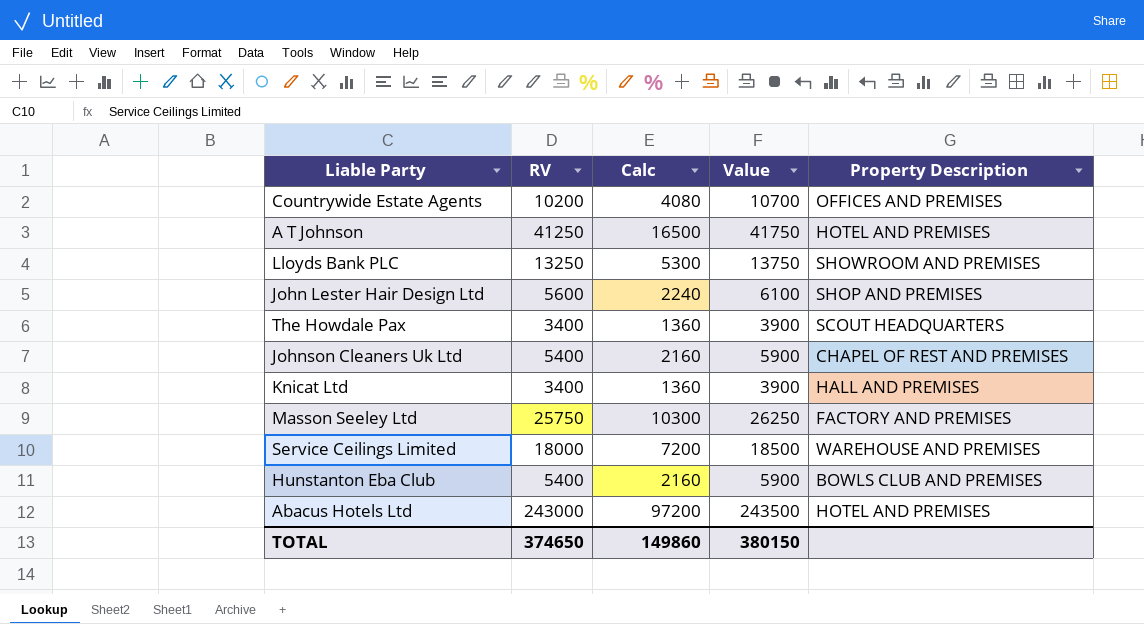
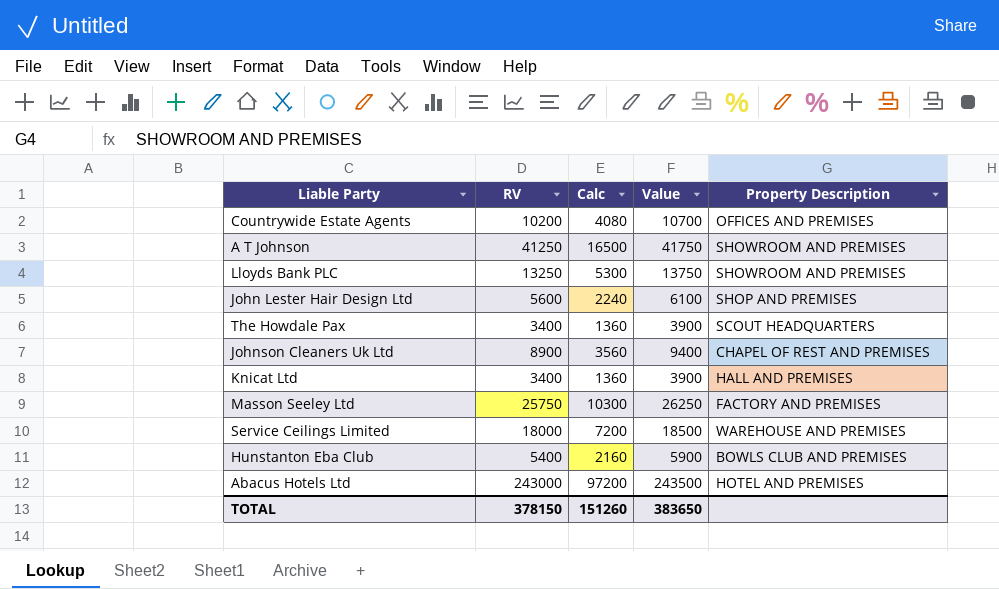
A T Johnson | Property Description: HOTEL AND PREMISES -> SHOWROOM AND PREMISES
Johnson Cleaners Uk Ltd | RV: 5400 -> 8900
Johnson Cleaners Uk Ltd | Calc: 2160 -> 3560
Johnson Cleaners Uk Ltd | Value: 5900 -> 9400
TOTAL | RV: 374650 -> 378150
TOTAL | Calc: 149860 -> 151260
TOTAL | Value: 380150 -> 383650

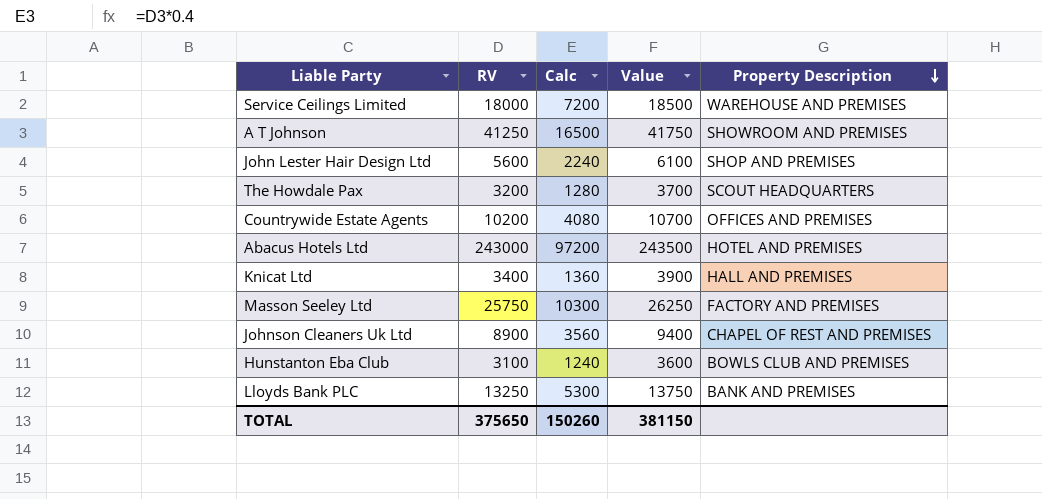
row order: none -> Property Description descending
The Howdale Pax | RV: 3400 -> 3200
The Howdale Pax | Calc: 1360 -> 1280
The Howdale Pax | Value: 3900 -> 3700
Hunstanton Eba Club | RV: 5400 -> 3100
Hunstanton Eba Club | Calc: 2160 -> 1240
Hunstanton Eba Club | Value: 5900 -> 3600
Lloyds Bank PLC | Property Description: SHOWROOM AND PREMISES -> BANK AND PREMISES
TOTAL | RV: 378150 -> 375650
TOTAL | Calc: 151260 -> 150260
TOTAL | Value: 383650 -> 381150

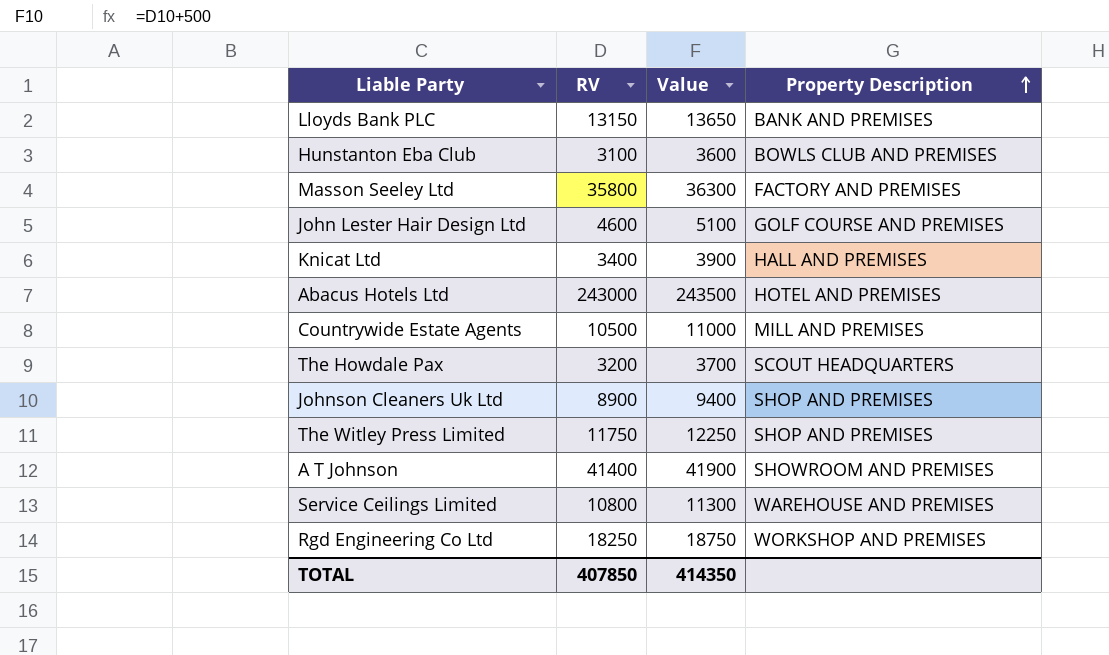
row order: Property Description descending -> Property Description ascending
column Calc | formula: [RV] * 0.4 -> none
Lloyds Bank PLC | RV: 13250 -> 13150
Lloyds Bank PLC | Value: 13750 -> 13650
Masson Seeley Ltd | RV: 25750 -> 35800
Masson Seeley Ltd | Value: 26250 -> 36300
John Lester Hair Design Ltd | RV: 5600 -> 4600
John Lester Hair Design Ltd | Value: 6100 -> 5100
John Lester Hair Design Ltd | Property Description: SHOP AND PREMISES -> GOLF COURSE AND PREMISES
Countrywide Estate Agents | RV: 10200 -> 10500
Countrywide Estate Agents | Value: 10700 -> 11000
Countrywide Estate Agents | Property Description: OFFICES AND PREMISES -> MILL AND PREMISES
Johnson Cleaners Uk Ltd | Property Description: CHAPEL OF REST AND PREMISES -> SHOP AND PREMISES
row The Witley Press Limited: none -> 11750 | 12250 | SHOP AND PREMISES
A T Johnson | RV: 41250 -> 41400
A T Johnson | Value: 41750 -> 41900
Service Ceilings Limited | RV: 18000 -> 10800
Service Ceilings Limited | Value: 18500 -> 11300
row Rgd Engineering Co Ltd: none -> 18250 | 18750 | WORKSHOP AND PREMISES
TOTAL | RV: 375650 -> 407850
TOTAL | Value: 381150 -> 414350

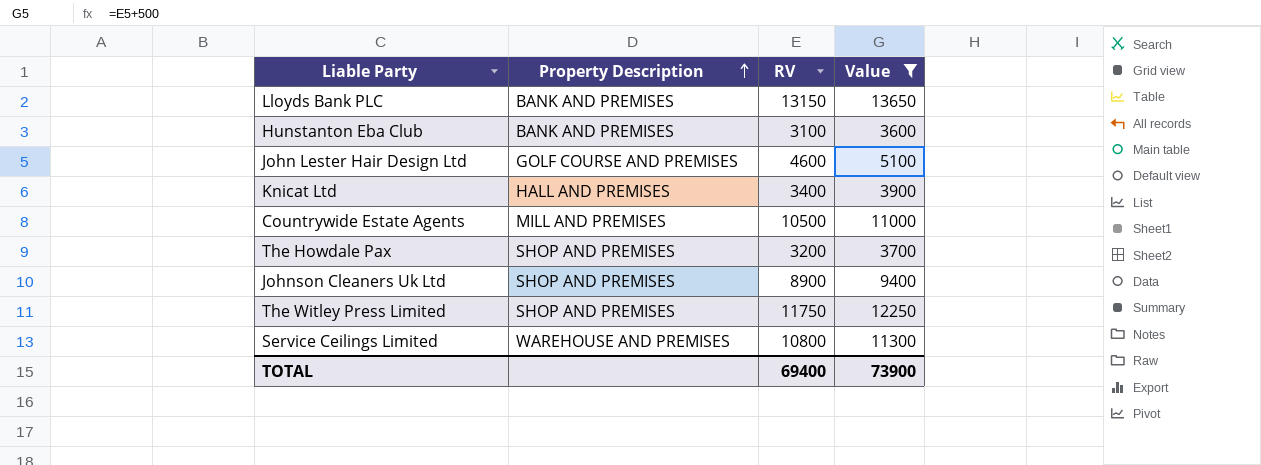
filter: none -> Value <= 13650
column Property Description | position: 4 -> 2
Hunstanton Eba Club | Property Description: BOWLS CLUB AND PREMISES -> BANK AND PREMISES
The Howdale Pax | Property Description: SCOUT HEADQUARTERS -> SHOP AND PREMISES
TOTAL | RV: 407850 -> 69400
TOTAL | Value: 414350 -> 73900

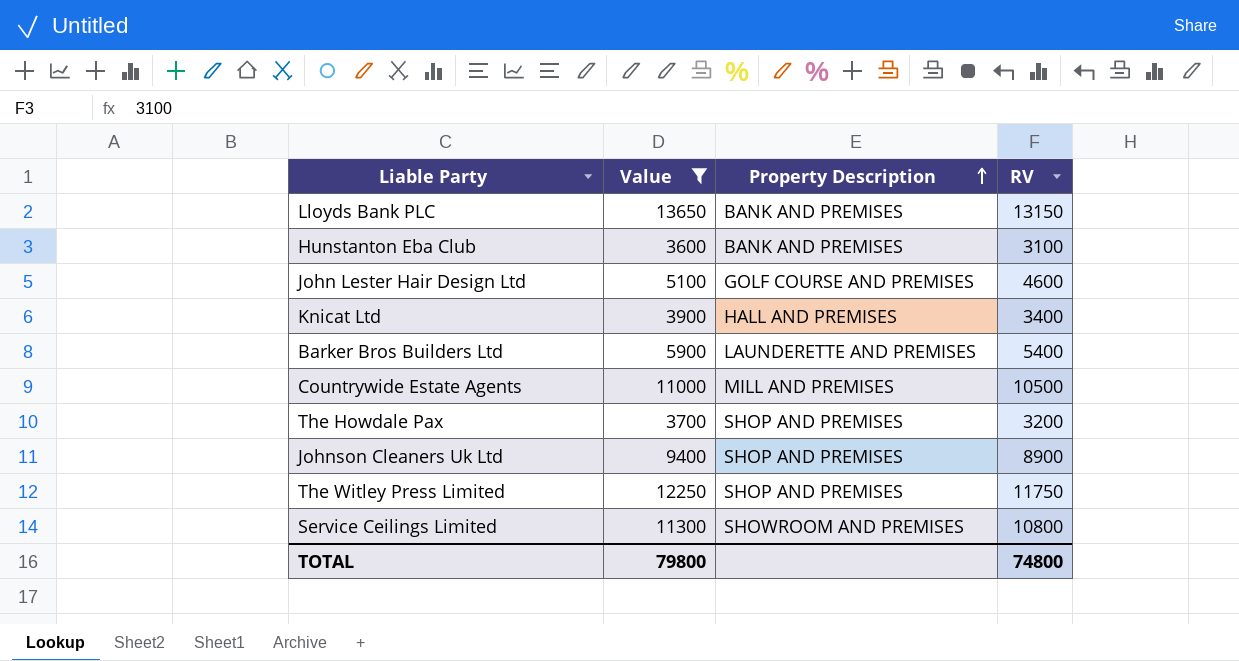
column Value | position: 4 -> 2
row Barker Bros Builders Ltd: none -> 5900 | LAUNDERETTE AND PREMISES | 5400
Service Ceilings Limited | Property Description: WAREHOUSE AND PREMISES -> SHOWROOM AND PREMISES
TOTAL | Value: 73900 -> 79800
TOTAL | RV: 69400 -> 74800

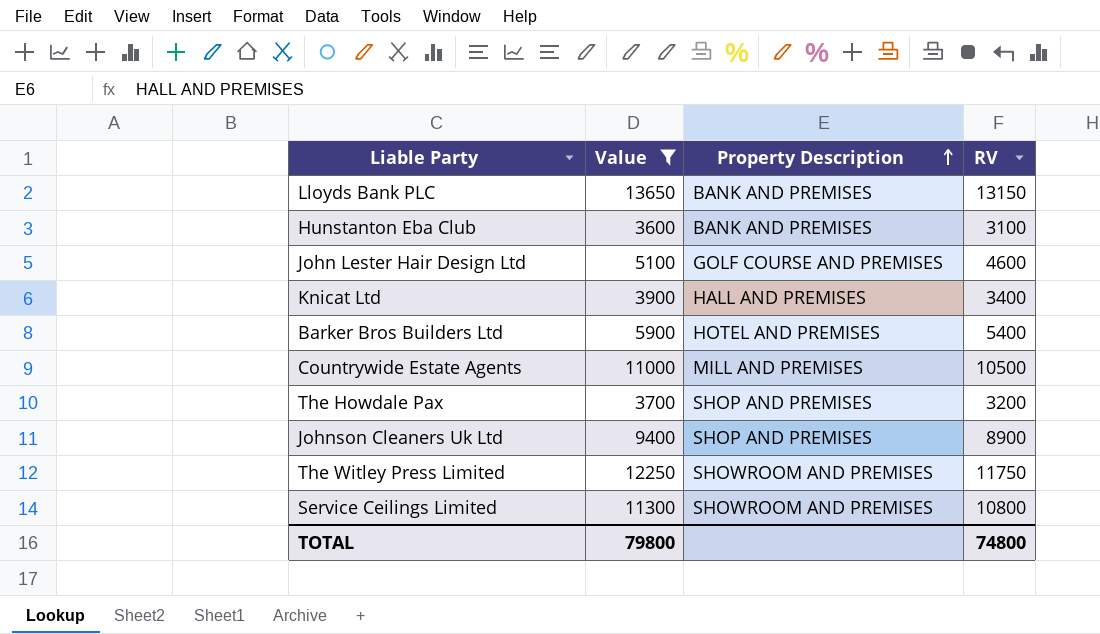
Barker Bros Builders Ltd | Property Description: LAUNDERETTE AND PREMISES -> HOTEL AND PREMISES
The Witley Press Limited | Property Description: SHOP AND PREMISES -> SHOWROOM AND PREMISES

